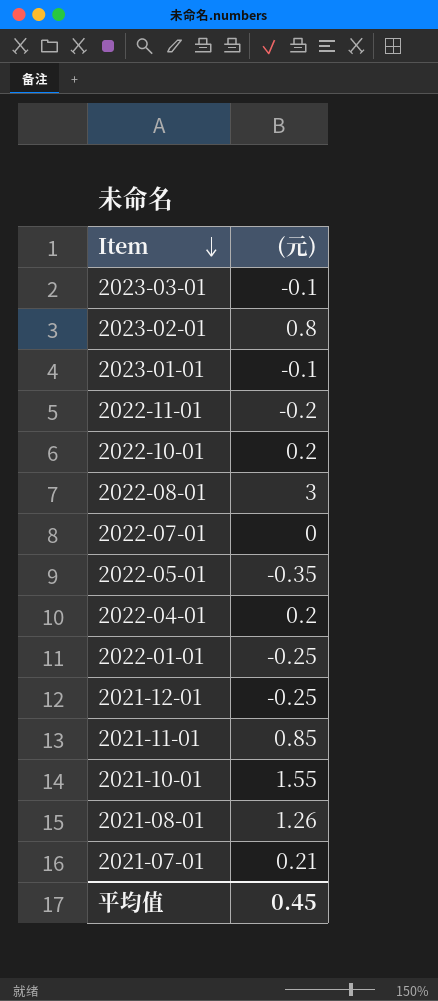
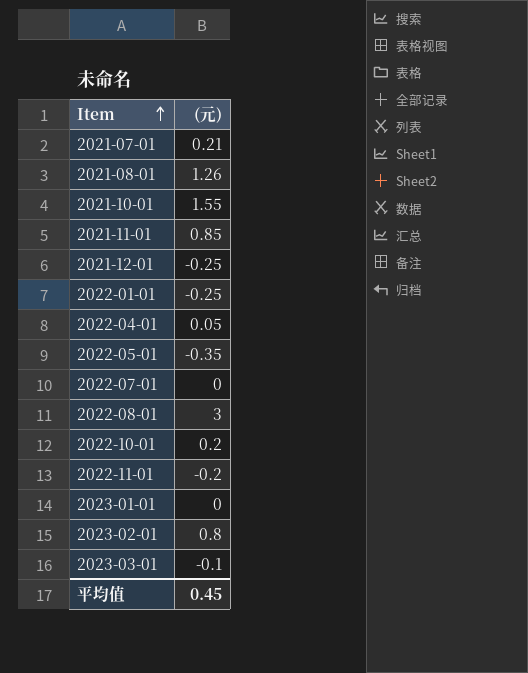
row order: Item descending -> Item ascending
2022-04-01 | (元): 0.2 -> 0.05
2023-01-01 | (元): -0.1 -> 0

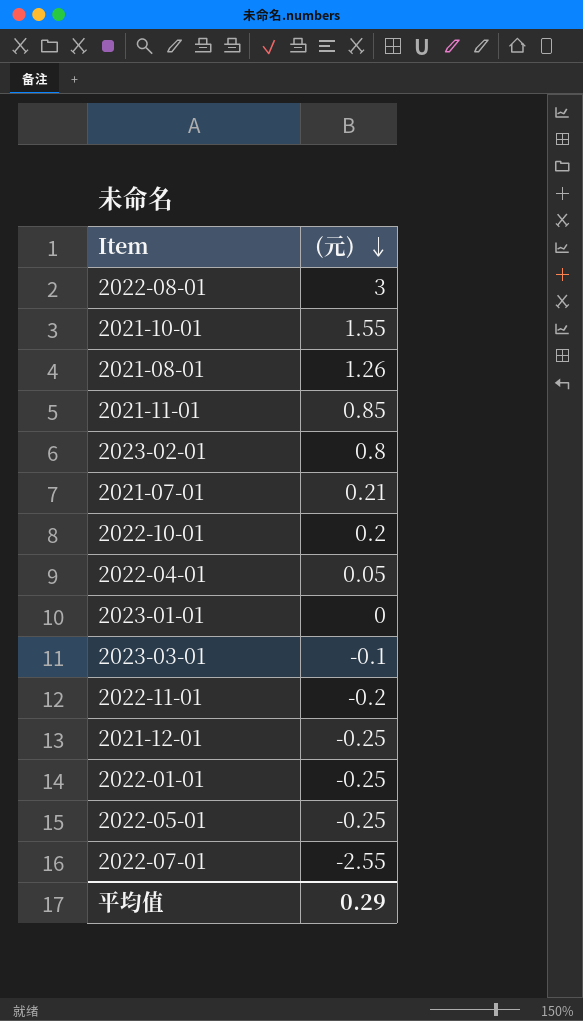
row order: Item ascending -> (元) descending
2022-05-01 | (元): -0.35 -> -0.25
2022-07-01 | (元): 0 -> -2.55
平均值 | (元): 0.45 -> 0.29

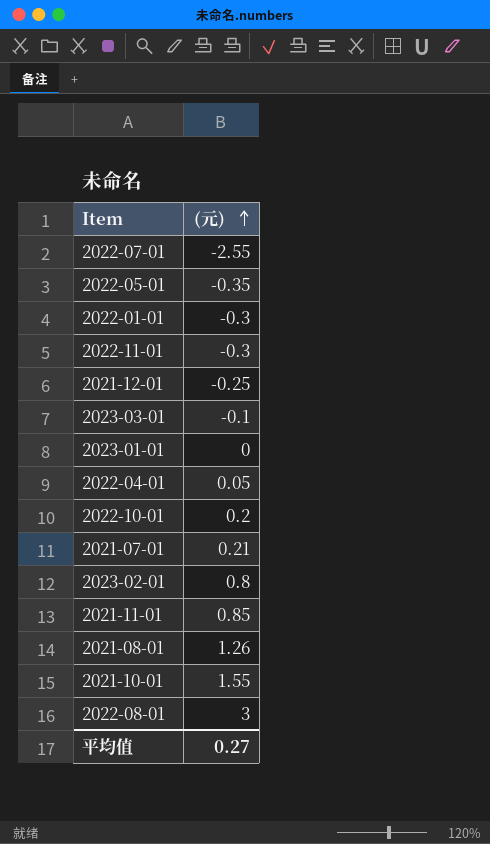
row order: (元) descending -> (元) ascending
2022-05-01 | (元): -0.25 -> -0.35
2022-01-01 | (元): -0.25 -> -0.3
2022-11-01 | (元): -0.2 -> -0.3
平均值 | (元): 0.29 -> 0.27

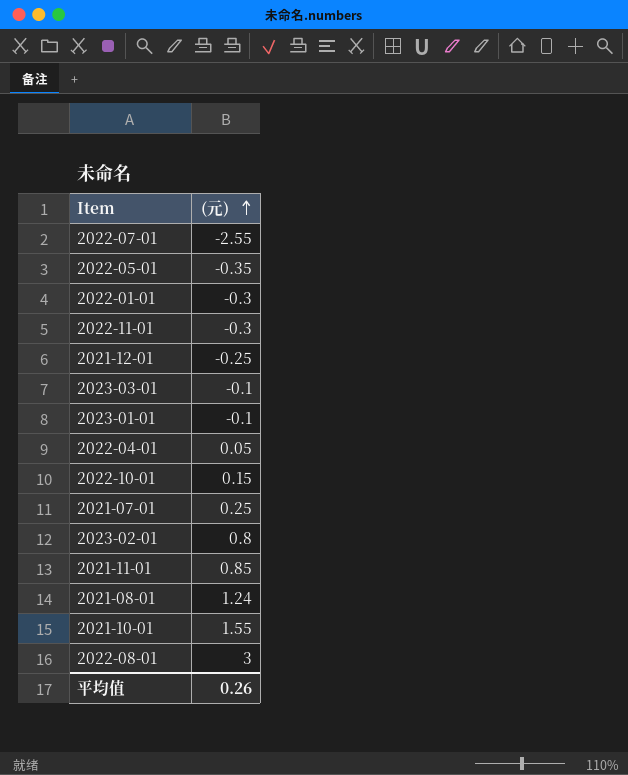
2023-01-01 | (元): 0 -> -0.1
2022-10-01 | (元): 0.2 -> 0.15
2021-07-01 | (元): 0.21 -> 0.25
2021-08-01 | (元): 1.26 -> 1.24
平均值 | (元): 0.27 -> 0.26

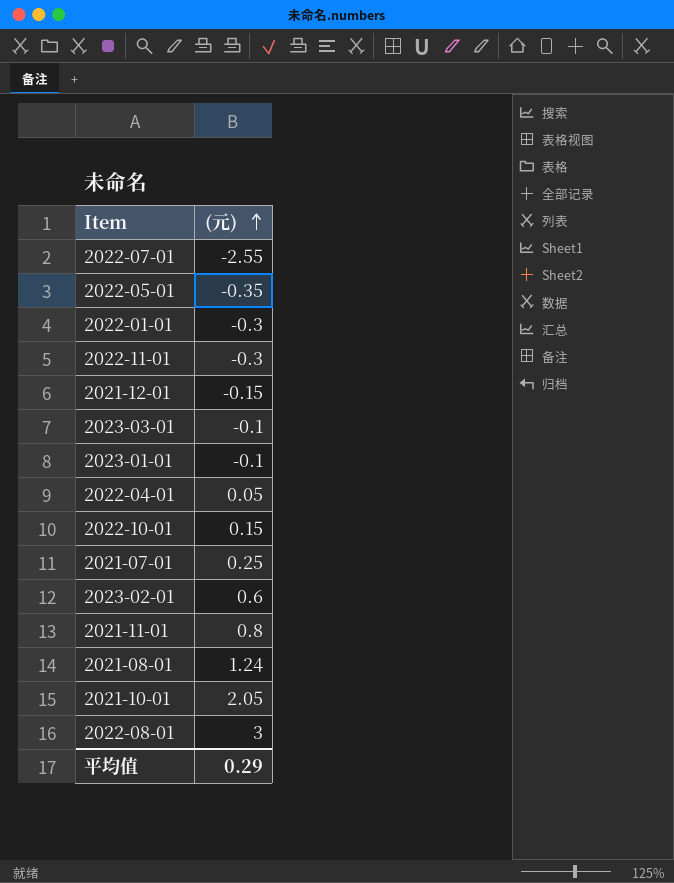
2021-12-01 | (元): -0.25 -> -0.15
2023-02-01 | (元): 0.8 -> 0.6
2021-11-01 | (元): 0.85 -> 0.8
2021-10-01 | (元): 1.55 -> 2.05
平均值 | (元): 0.26 -> 0.29

